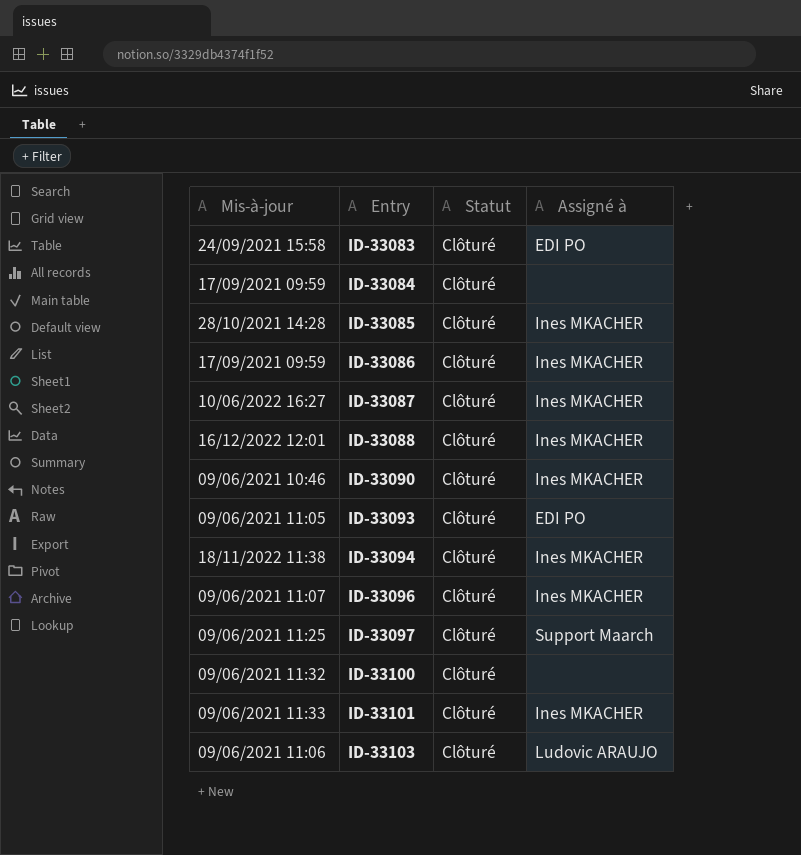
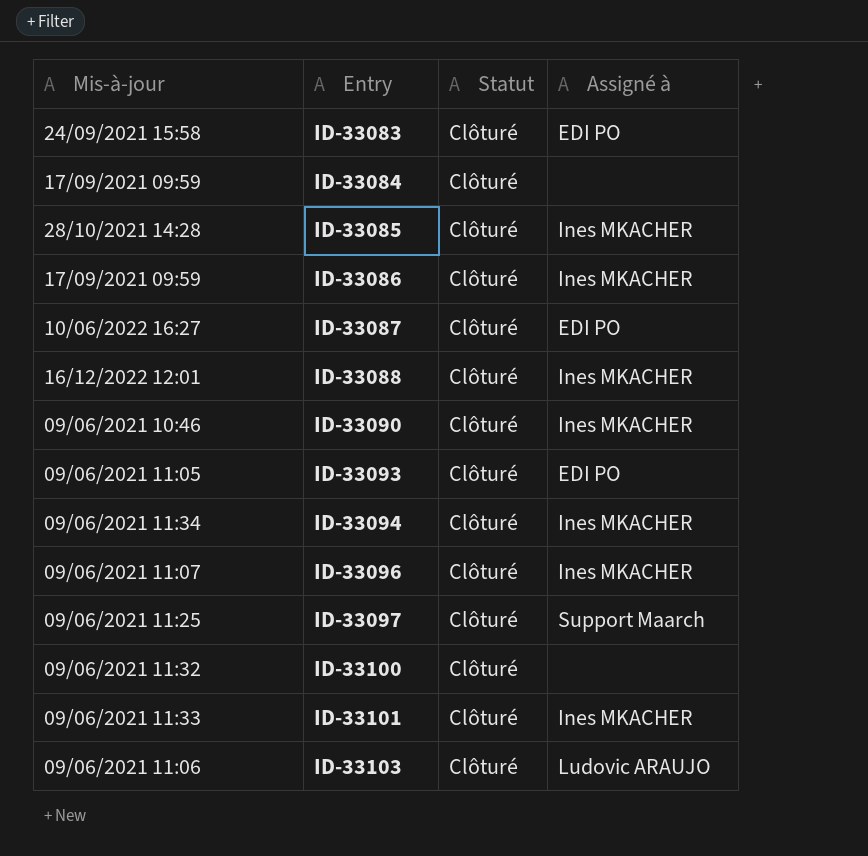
ID-33087 | Assigné à: Ines MKACHER -> EDI PO
ID-33094 | Mis-à-jour: 18/11/2022 11:38 -> 09/06/2021 11:34

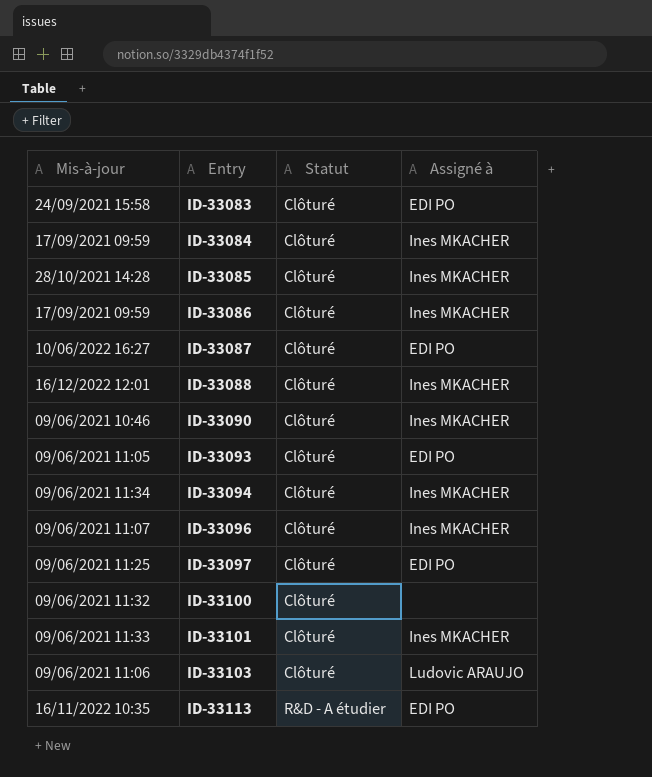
ID-33084 | Assigné à: none -> Ines MKACHER
ID-33097 | Assigné à: Support Maarch -> EDI PO
row ID-33113: none -> 16/11/2022 10:35 | R&D - A étudier | EDI PO

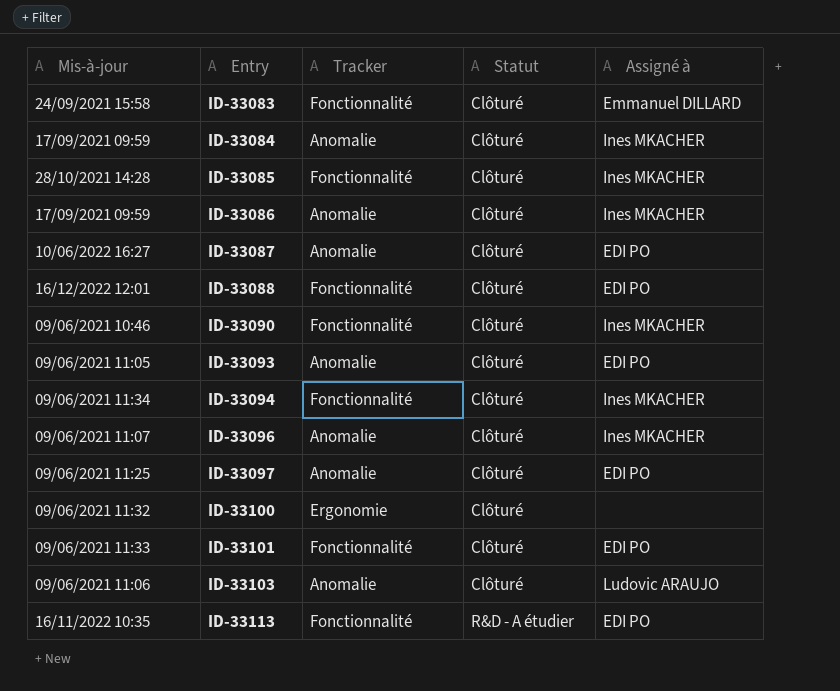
column Tracker | position: none -> 3
ID-33083 | Assigné à: EDI PO -> Emmanuel DILLARD
ID-33088 | Assigné à: Ines MKACHER -> EDI PO
ID-33101 | Assigné à: Ines MKACHER -> EDI PO

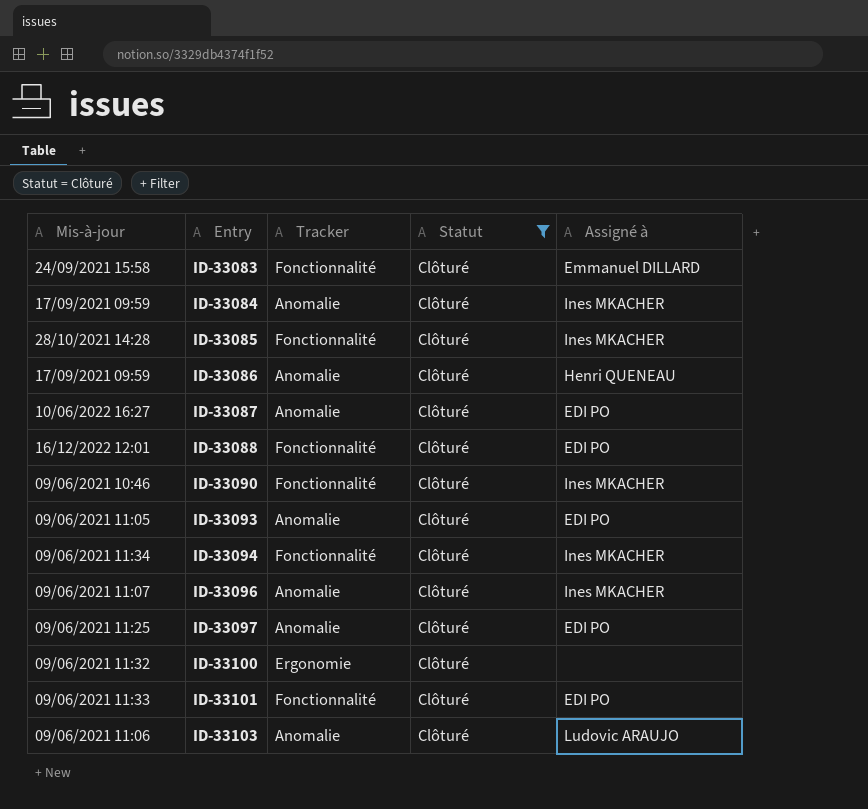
filter: none -> Statut = Clôturé
ID-33086 | Assigné à: Ines MKACHER -> Henri QUENEAU

